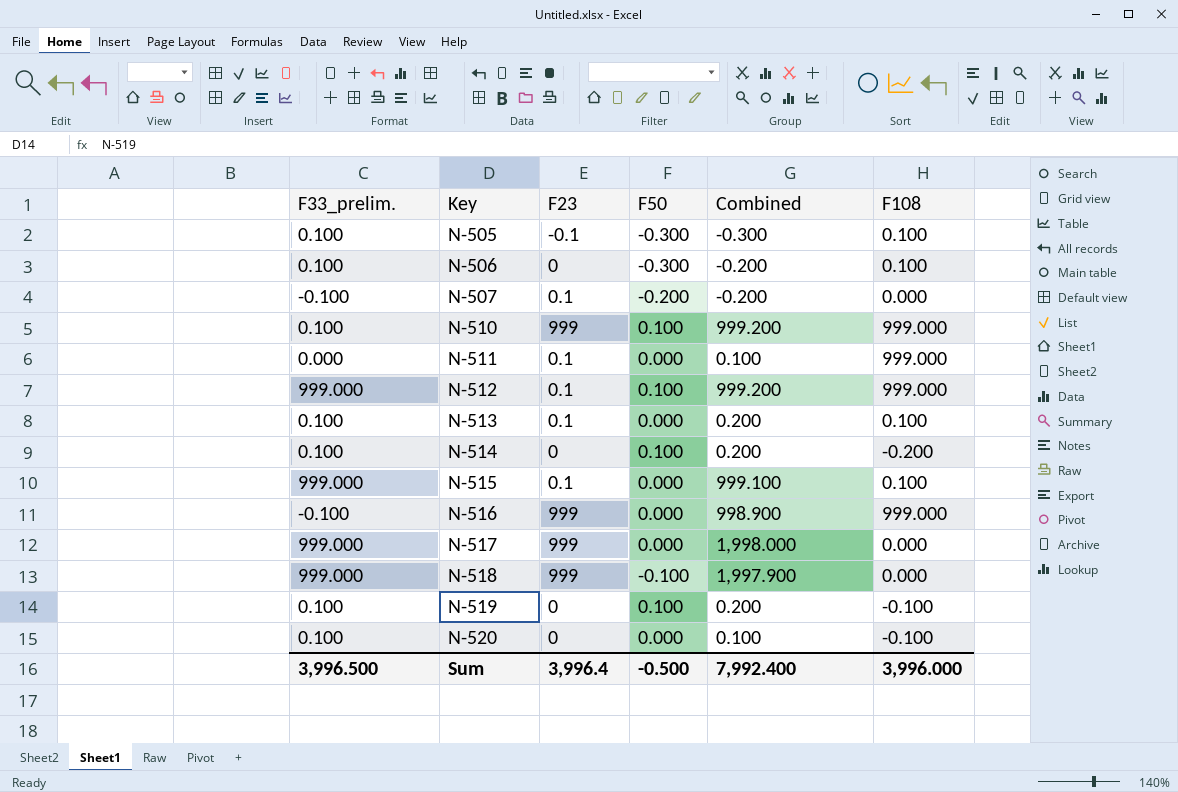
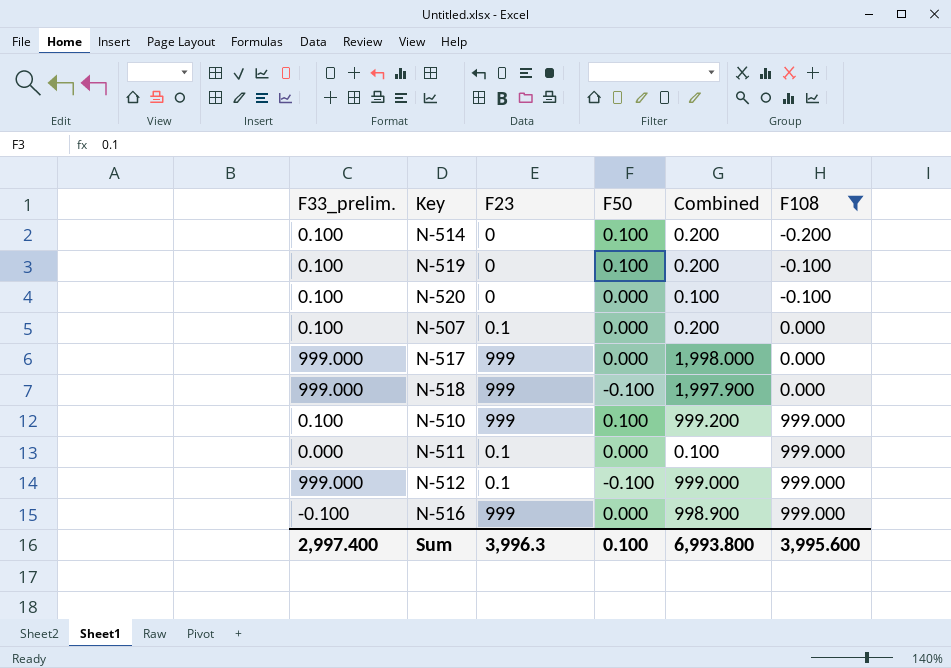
filter: none -> F108 != 0.100
row order: Key ascending -> F108 ascending
N-507 | F33_prelim.: -0.100 -> 0.100
N-507 | F50: -0.200 -> 0.000
N-507 | Combined: -0.200 -> 0.200
N-512 | F50: 0.100 -> -0.100
N-512 | Combined: 999.200 -> 999.000
Sum | F33_prelim.: 3,996.500 -> 2,997.400
Sum | F23: 3,996.4 -> 3,996.3
Sum | F50: -0.500 -> 0.100
Sum | Combined: 7,992.400 -> 6,993.800
Sum | F108: 3,996.000 -> 3,995.600

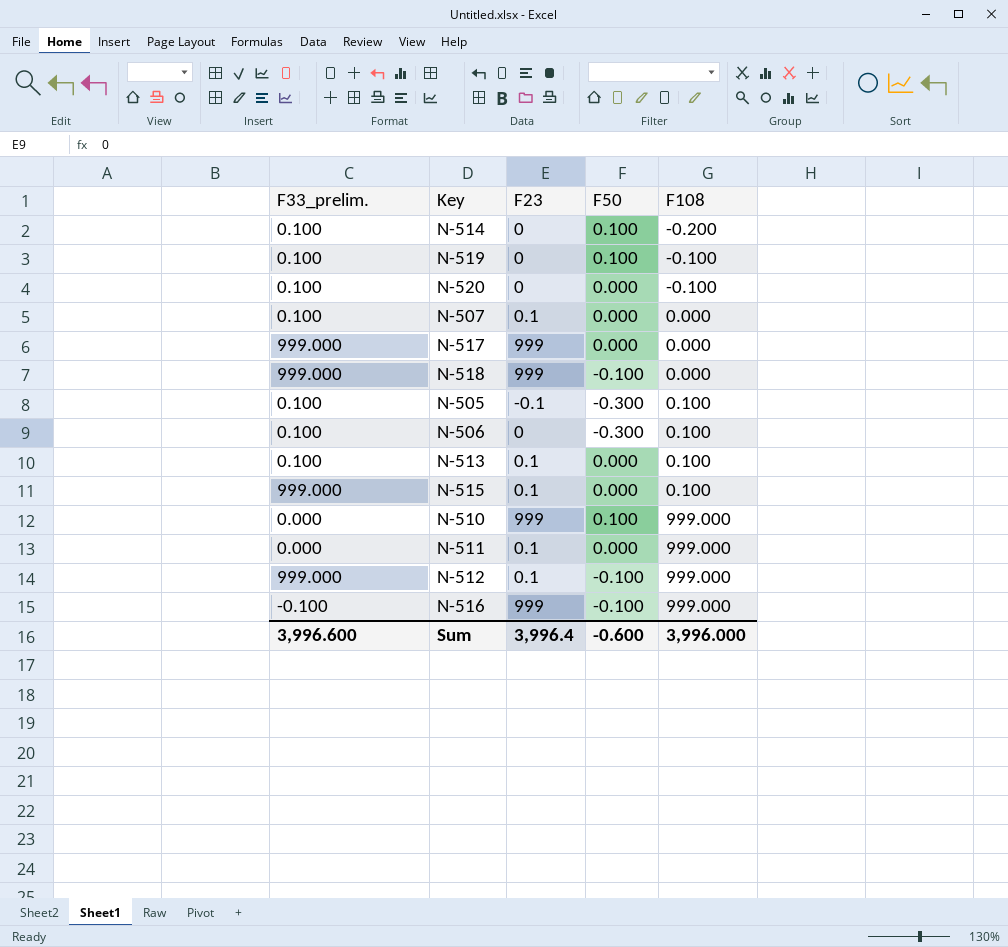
filter: F108 != 0.100 -> none
column Combined | formula: [F33_prelim.] + [F23] + [F50] -> none
N-510 | F33_prelim.: 0.100 -> 0.000
N-516 | F50: 0.000 -> -0.100
Sum | F33_prelim.: 2,997.400 -> 3,996.600
Sum | F23: 3,996.3 -> 3,996.4
Sum | F50: 0.100 -> -0.600
Sum | F108: 3,995.600 -> 3,996.000

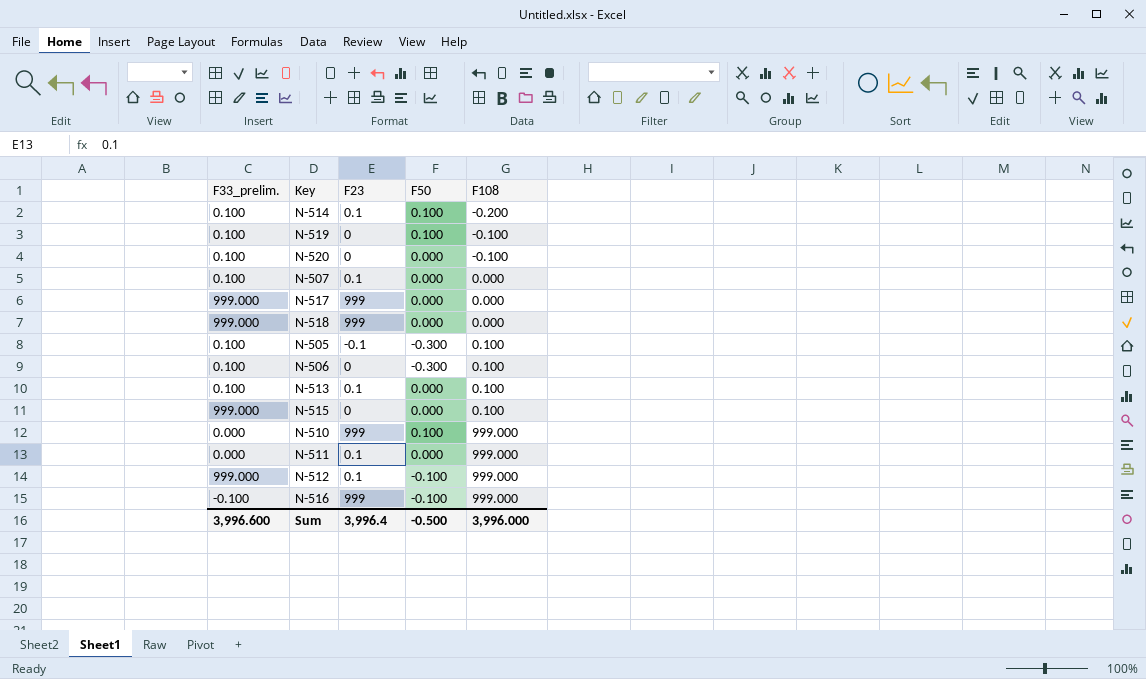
N-514 | F23: 0 -> 0.1
N-518 | F50: -0.100 -> 0.000
N-515 | F23: 0.1 -> 0
Sum | F50: -0.600 -> -0.500

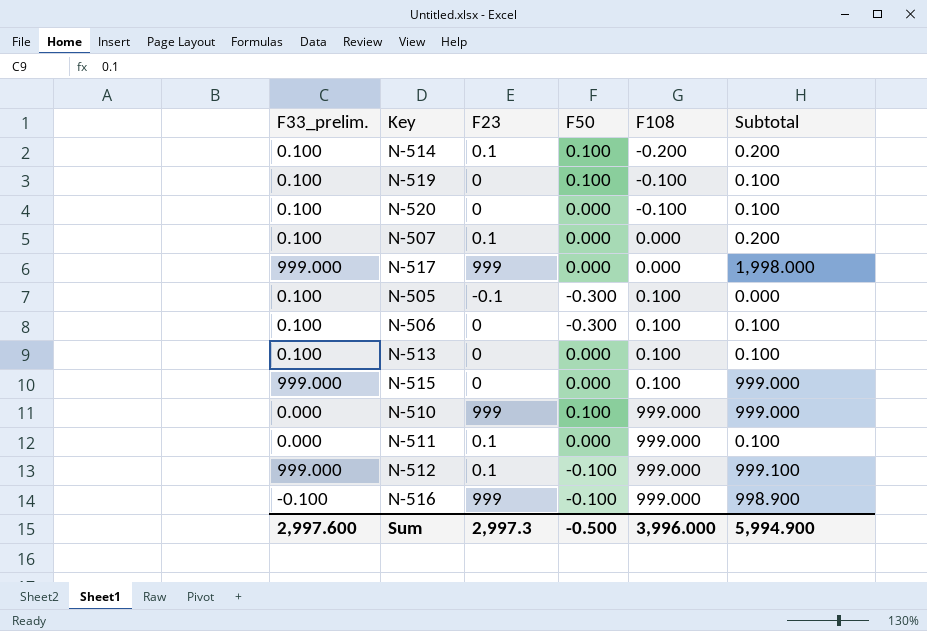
column Subtotal | formula: none -> [F33_prelim.] + [F23]
row N-518: 999.000 | 999 | 0.000 | 0.000 -> none
N-513 | F23: 0.1 -> 0
Sum | F33_prelim.: 3,996.600 -> 2,997.600
Sum | F23: 3,996.4 -> 2,997.3

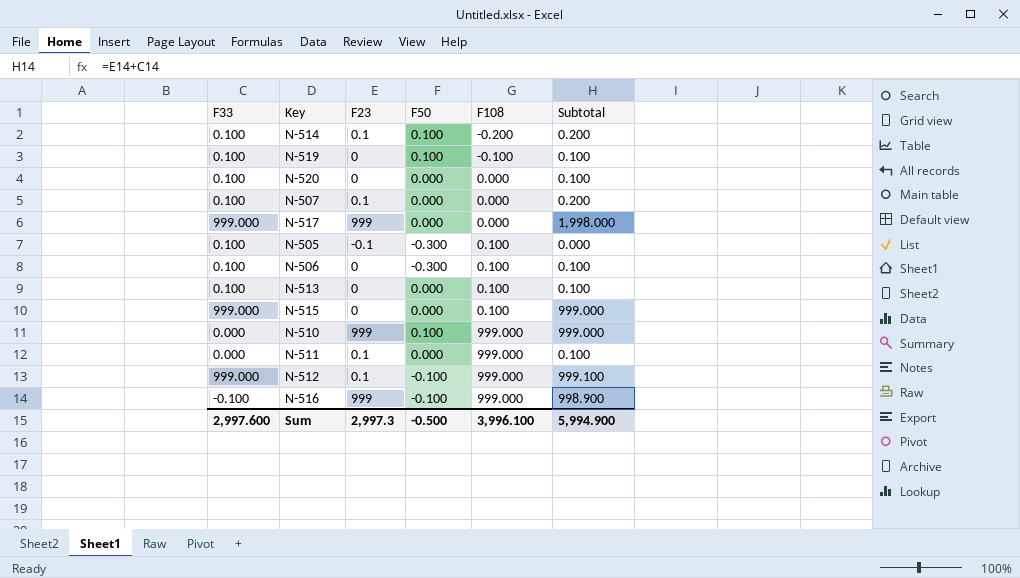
column name: F33_prelim. -> F33
N-520 | F108: -0.100 -> 0.000
Sum | F108: 3,996.000 -> 3,996.100

